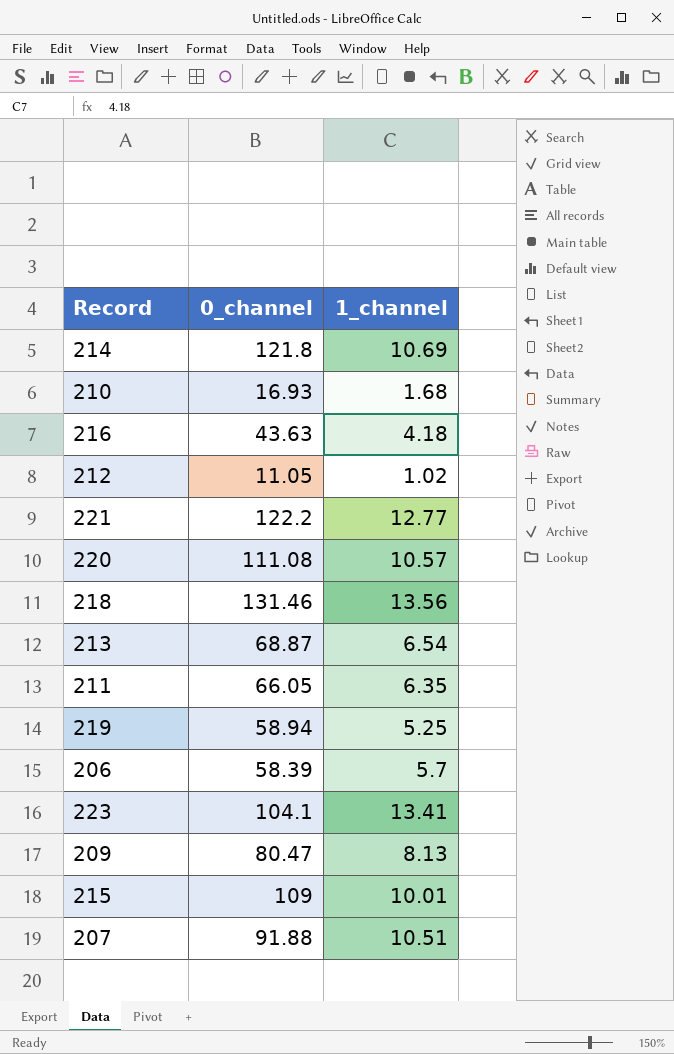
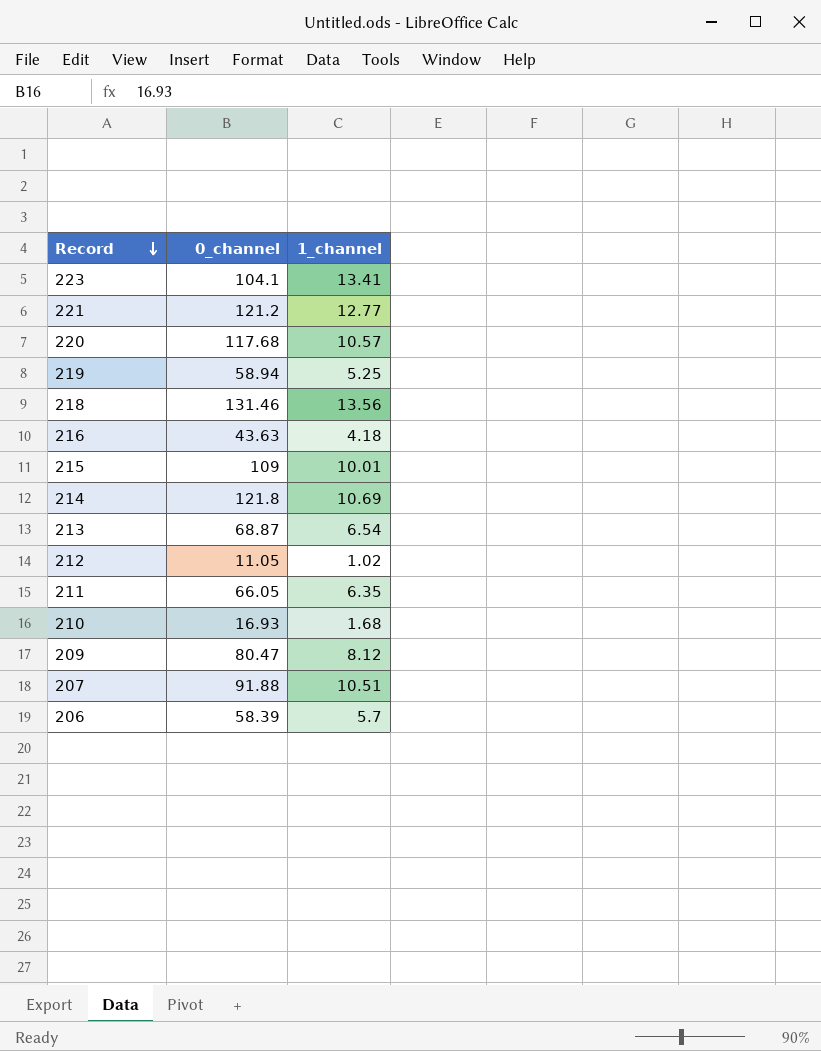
row order: none -> Record descending
221 | 0_channel: 122.2 -> 121.2
220 | 0_channel: 111.08 -> 117.68
209 | 1_channel: 8.13 -> 8.12

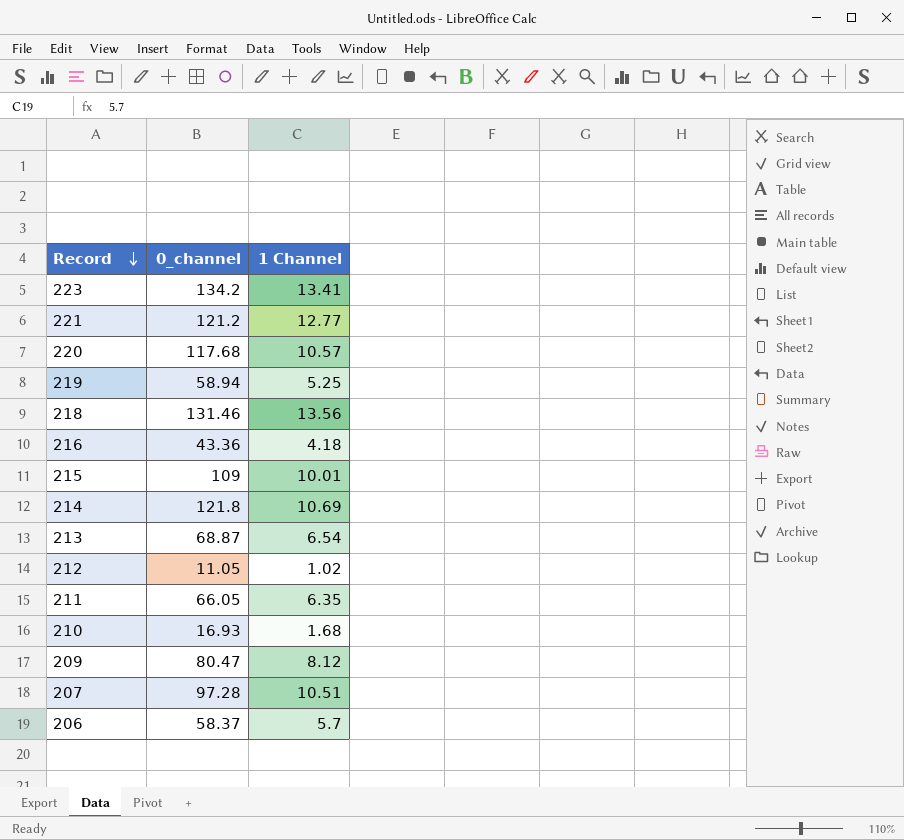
column name: 1_channel -> 1 Channel
223 | 0_channel: 104.1 -> 134.2
216 | 0_channel: 43.63 -> 43.36
207 | 0_channel: 91.88 -> 97.28
206 | 0_channel: 58.39 -> 58.37

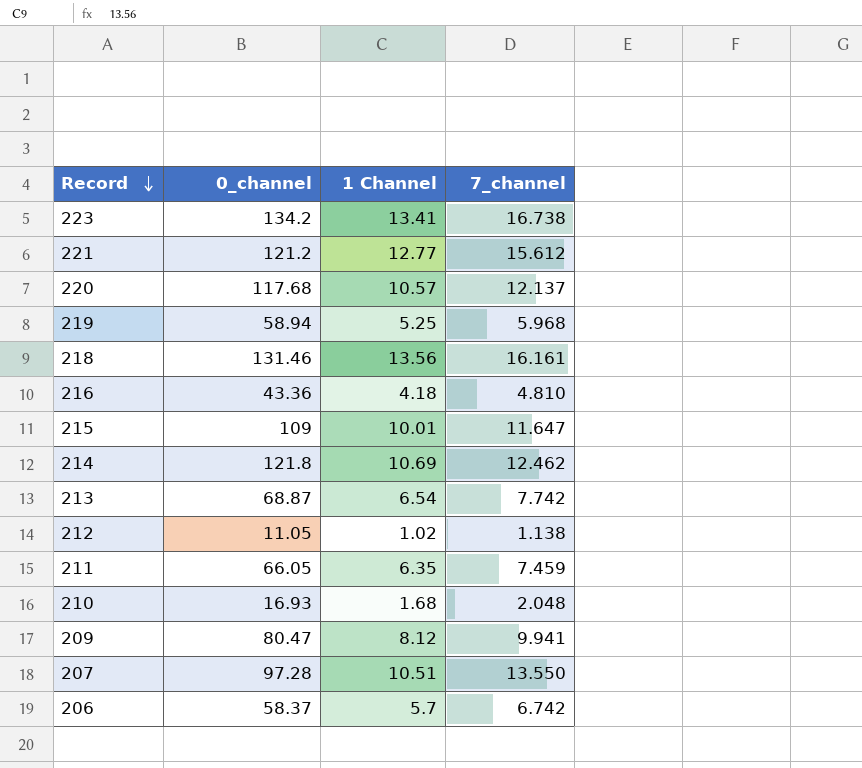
column 7_channel | position: none -> 4

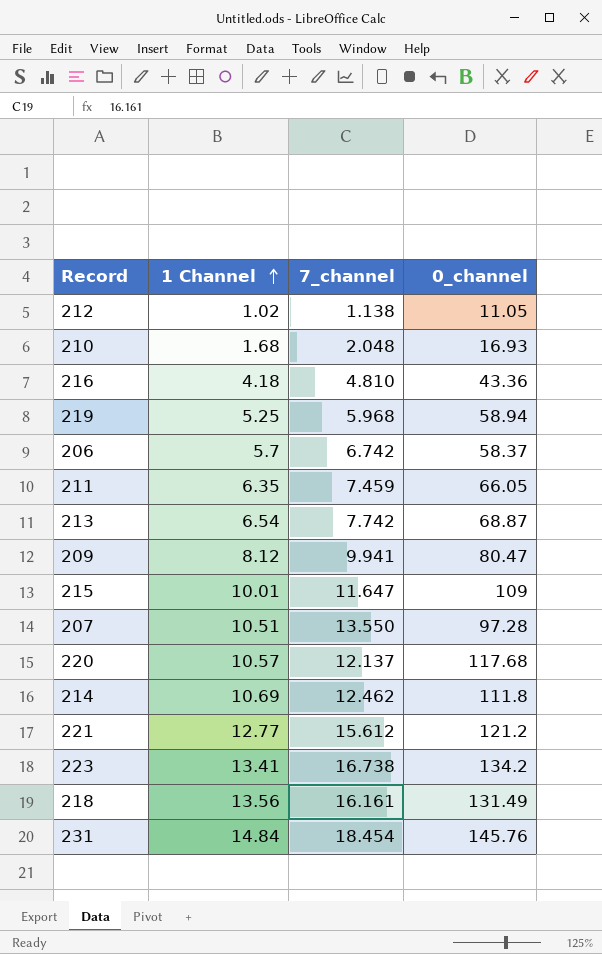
row order: Record descending -> 1 Channel ascending
column 0_channel | position: 2 -> 4
214 | 0_channel: 121.8 -> 111.8
218 | 0_channel: 131.46 -> 131.49
row 231: none -> 14.84 | 18.454 | 145.76

